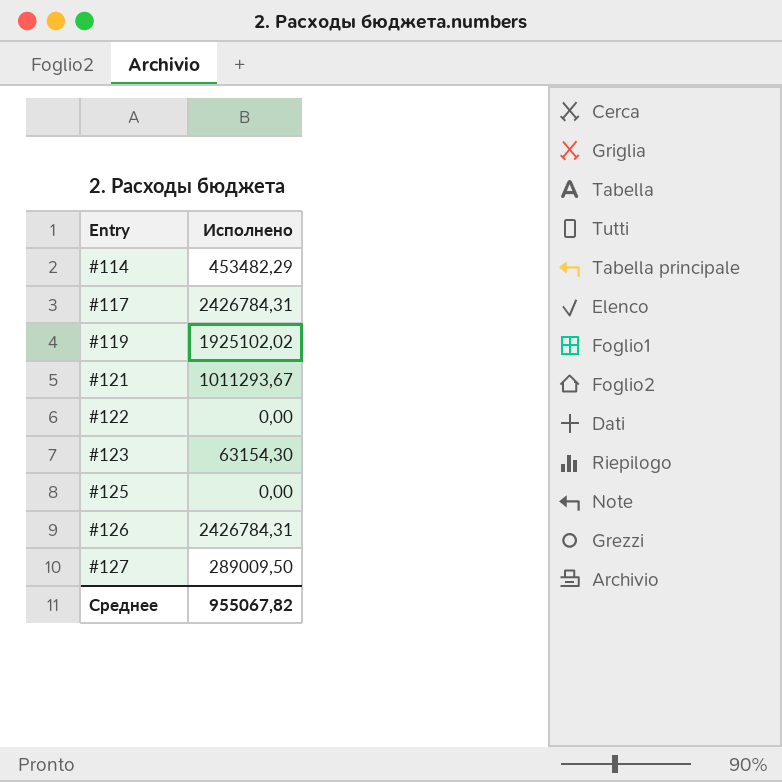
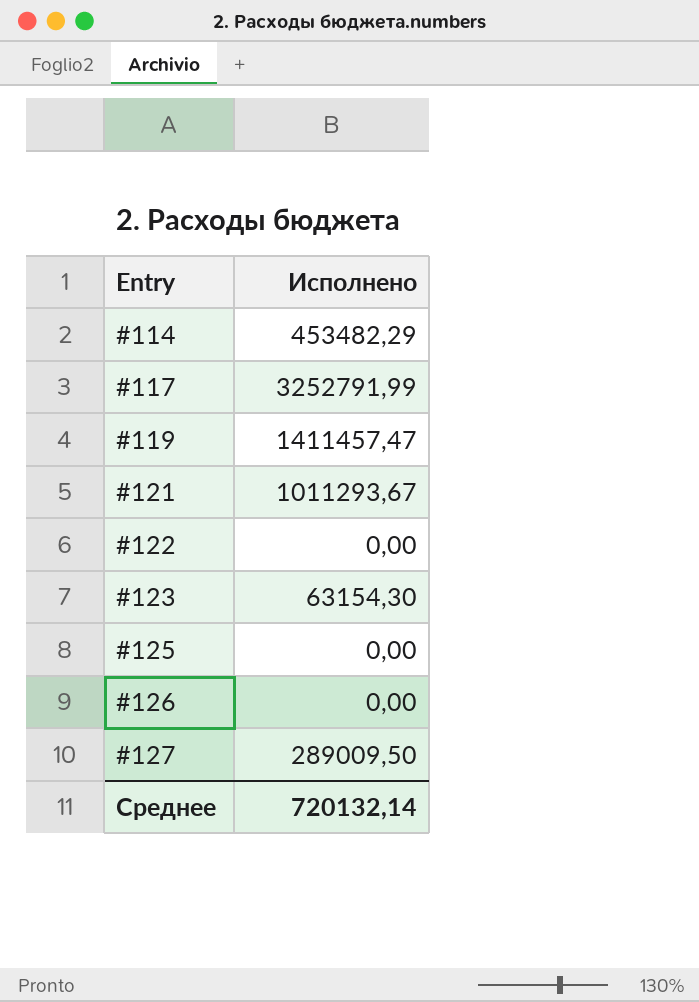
#117 | Исполнено: 2426784,31 -> 3252791,99
#119 | Исполнено: 1925102,02 -> 1411457,47
#126 | Исполнено: 2426784,31 -> 0,00
Среднее | Исполнено: 955067,82 -> 720132,14

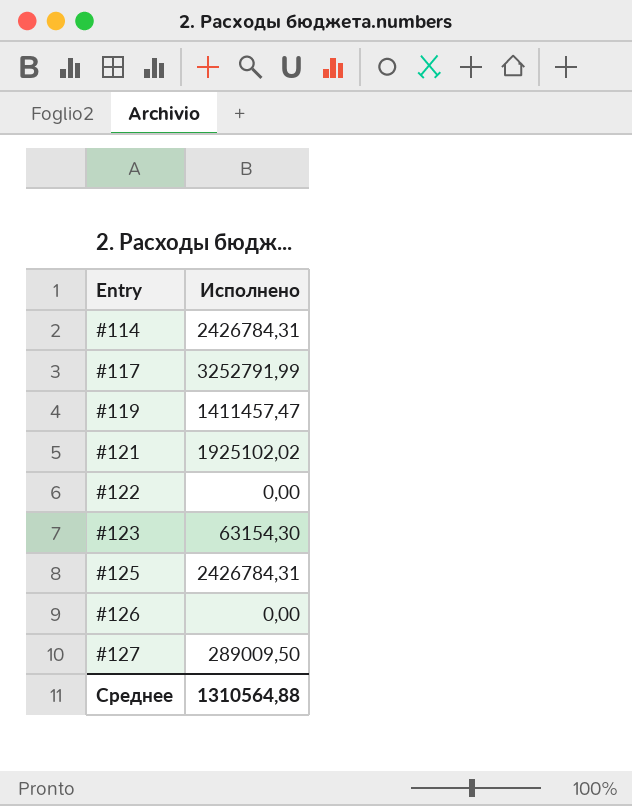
#114 | Исполнено: 453482,29 -> 2426784,31
#121 | Исполнено: 1011293,67 -> 1925102,02
#125 | Исполнено: 0,00 -> 2426784,31
Среднее | Исполнено: 720132,14 -> 1310564,88

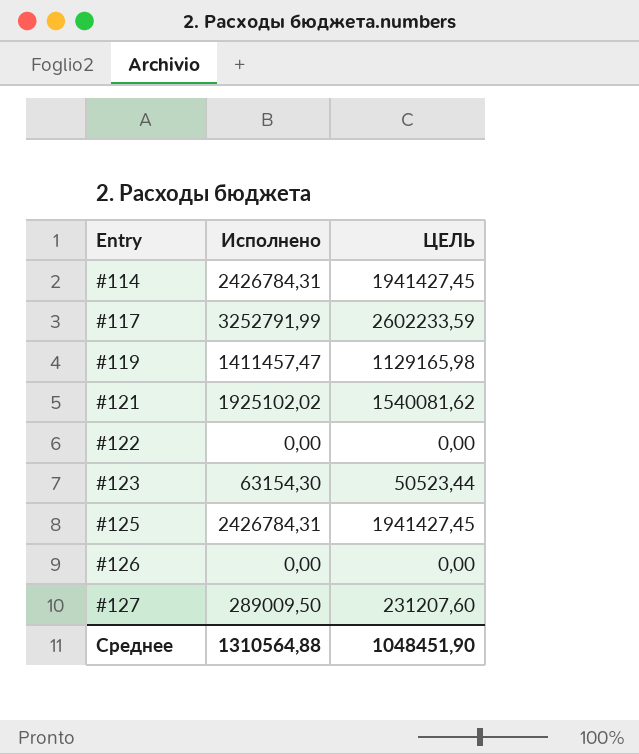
column ЦЕЛЬ | formula: none -> [Исполнено] * 0,8

